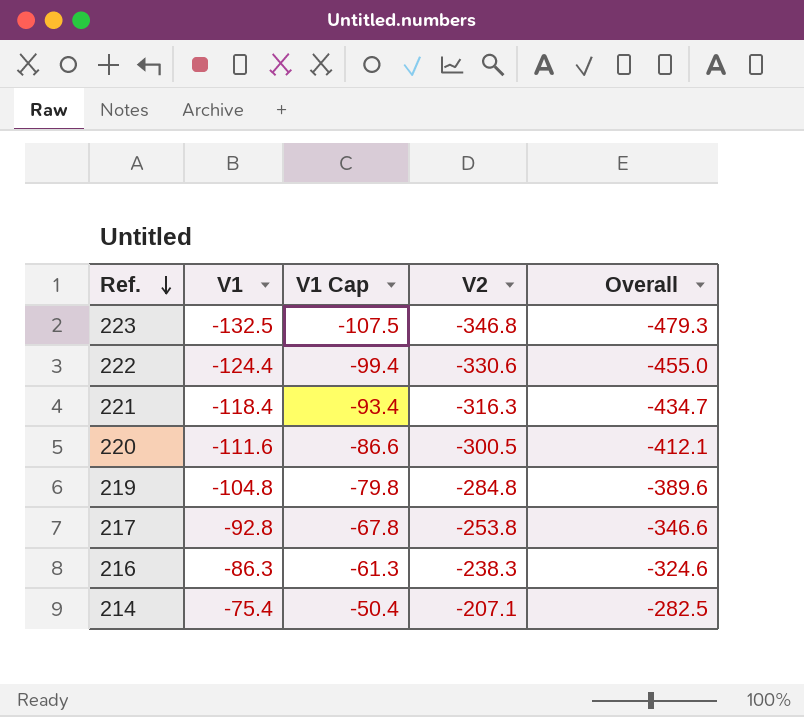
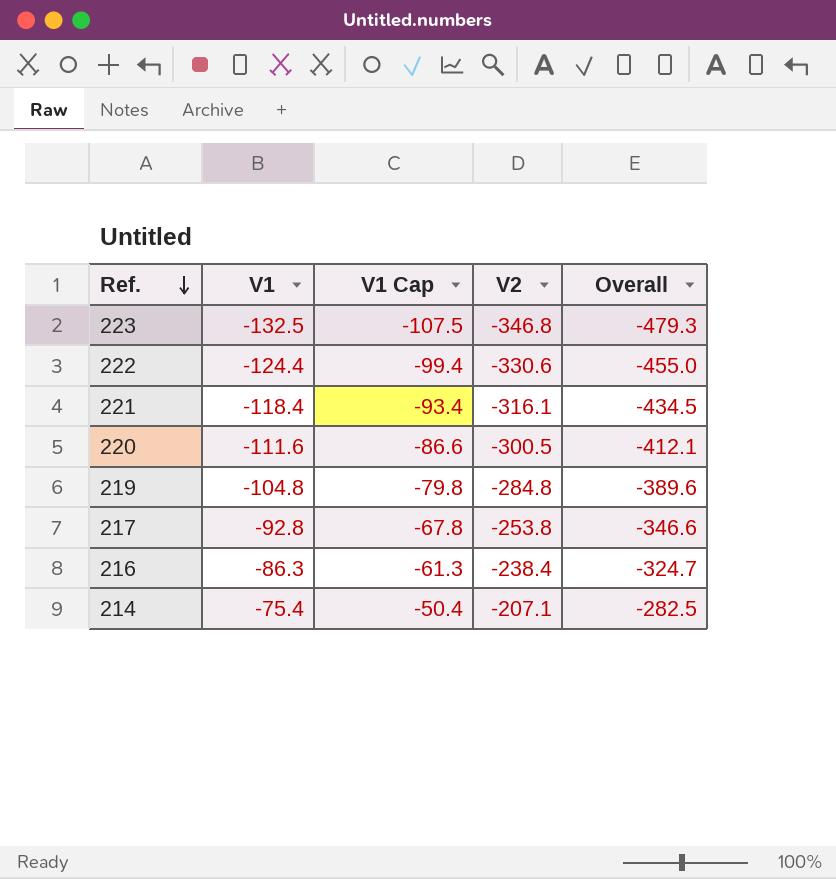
221 | V2: -316.3 -> -316.1
221 | Overall: -434.7 -> -434.5
216 | V2: -238.3 -> -238.4
216 | Overall: -324.6 -> -324.7

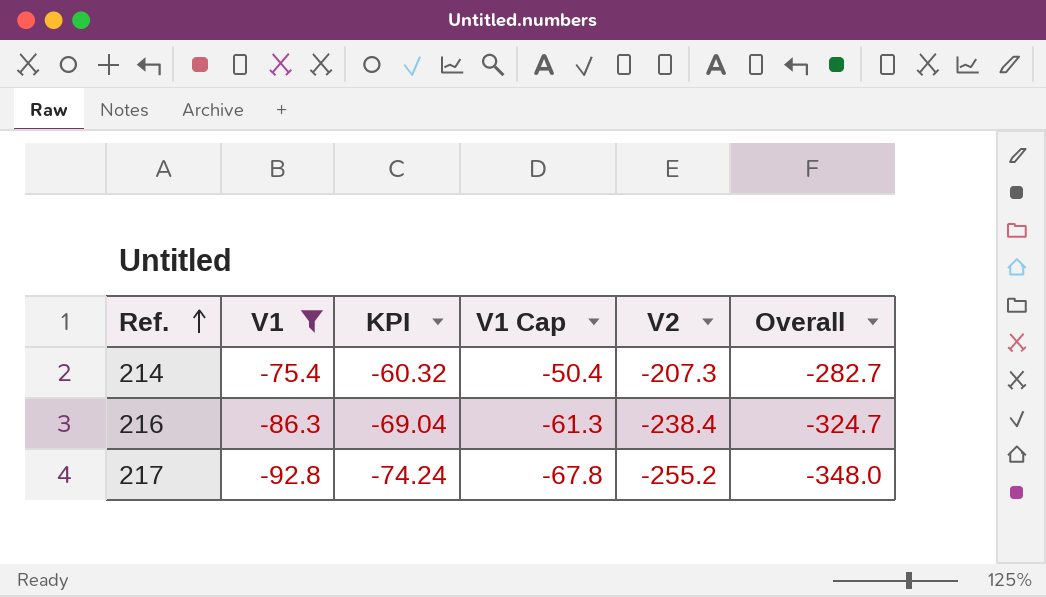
filter: none -> V1 >= -92.8
row order: Ref. descending -> Ref. ascending
column KPI | formula: none -> [V1] * 0.8
214 | V2: -207.1 -> -207.3
214 | Overall: -282.5 -> -282.7
217 | V2: -253.8 -> -255.2
217 | Overall: -346.6 -> -348.0

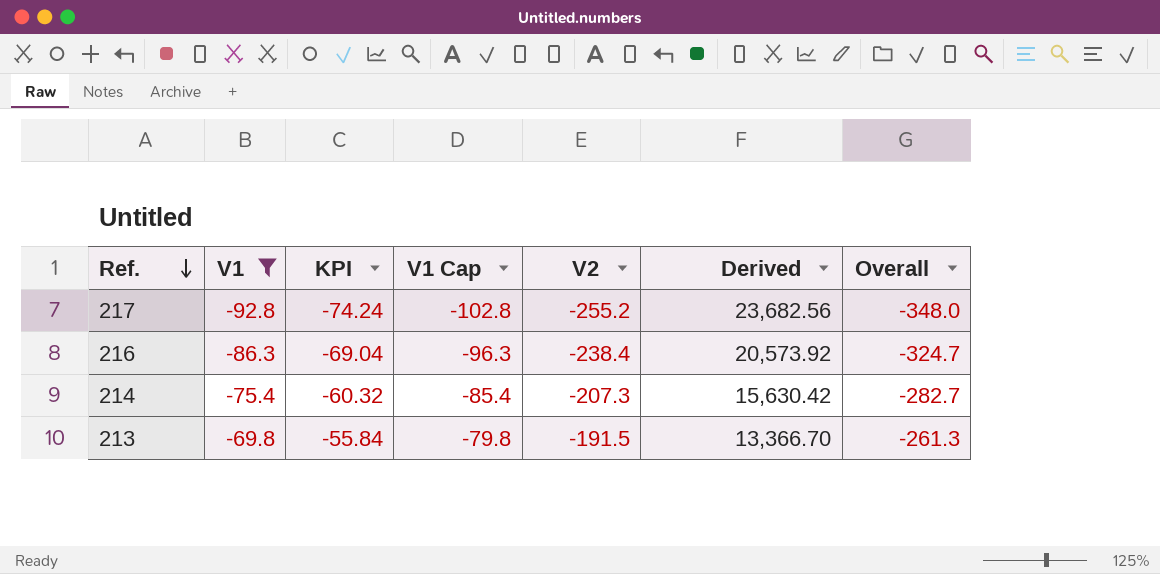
row order: Ref. ascending -> Ref. descending
column V1 Cap | formula: [V1] + 25 -> [V1] - 10
column Derived | formula: none -> [V1] * [V2]
row 213: none -> -69.8 | -55.84 | -79.8 | -191.5 | 13,366.70 | -261.3

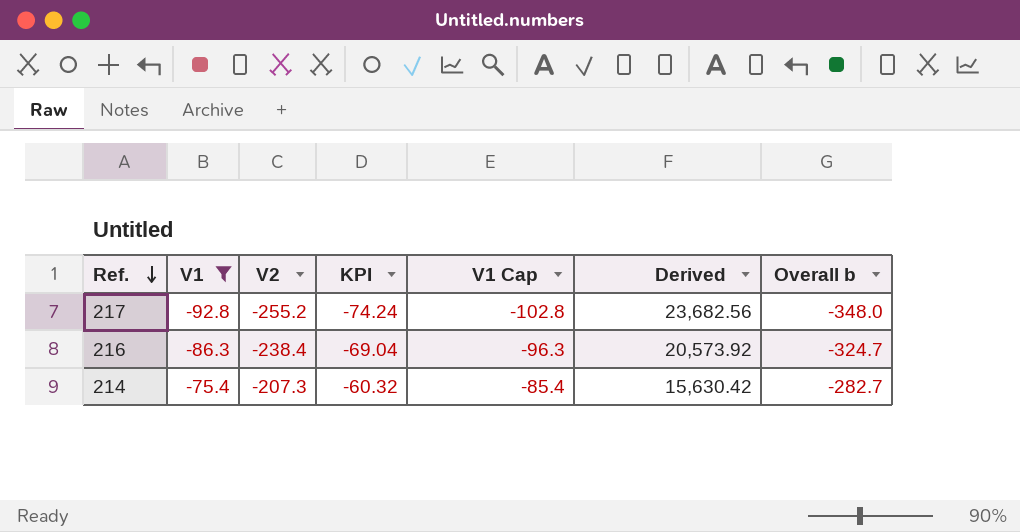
column V2 | position: 5 -> 3
column name: Overall -> Overall b
row 213: -69.8 | -55.84 | -79.8 | -191.5 | 13,366.70 | -261.3 -> none

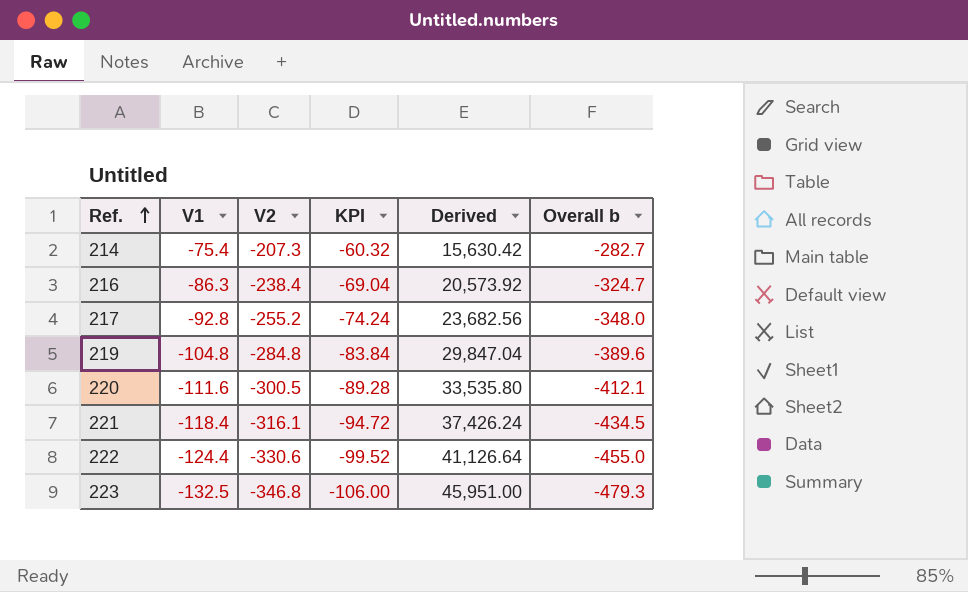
filter: V1 >= -92.8 -> none
row order: Ref. descending -> Ref. ascending
column V1 Cap | formula: [V1] - 10 -> none

